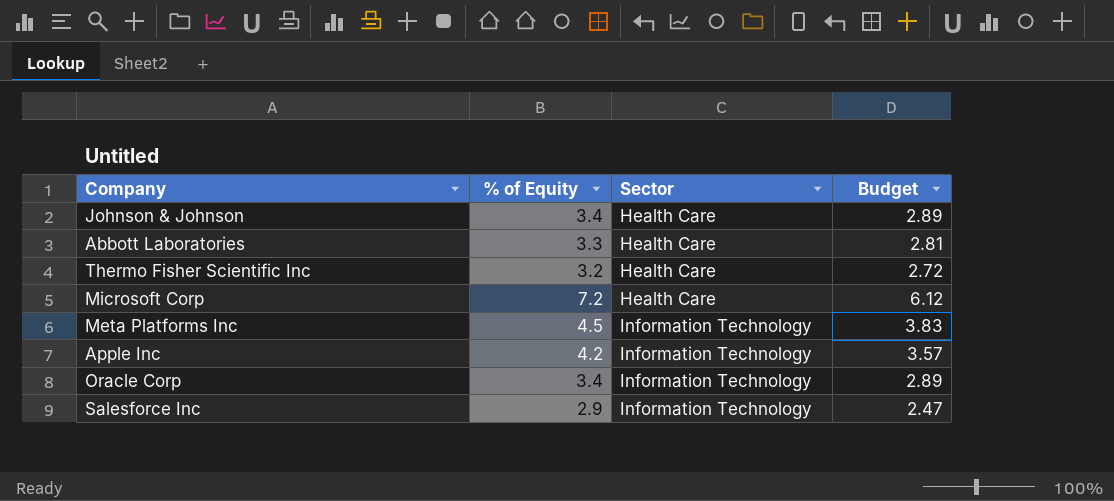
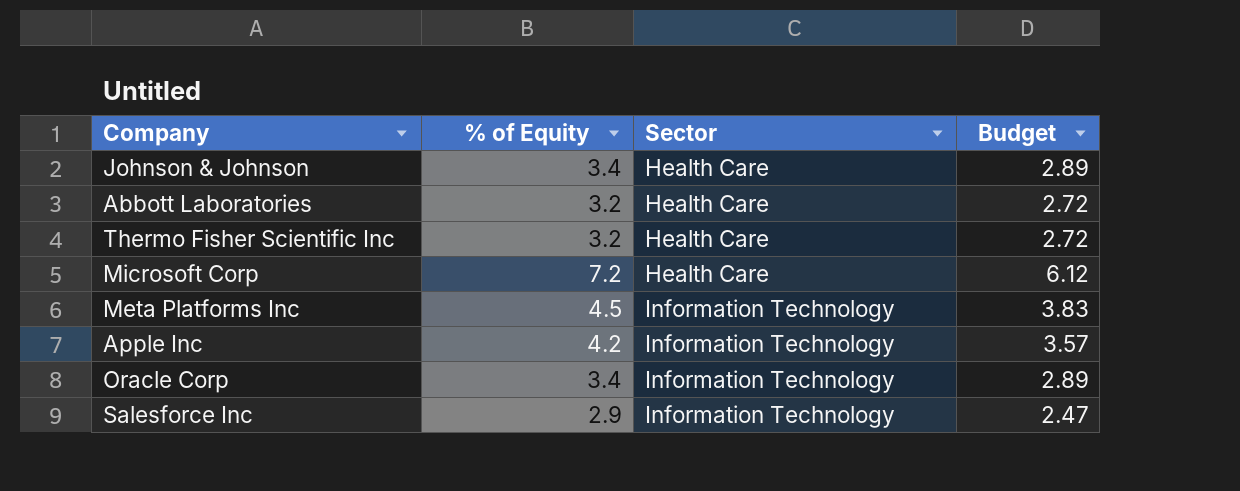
Abbott Laboratories | % of Equity: 3.3 -> 3.2
Abbott Laboratories | Budget: 2.81 -> 2.72

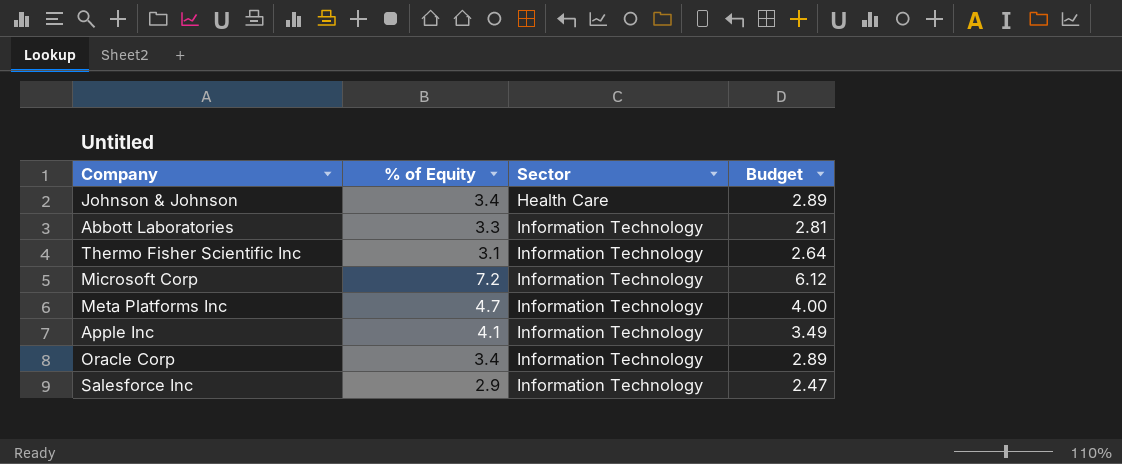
Abbott Laboratories | % of Equity: 3.2 -> 3.3
Abbott Laboratories | Sector: Health Care -> Information Technology
Abbott Laboratories | Budget: 2.72 -> 2.81
Thermo Fisher Scientific Inc | % of Equity: 3.2 -> 3.1
Thermo Fisher Scientific Inc | Sector: Health Care -> Information Technology
Thermo Fisher Scientific Inc | Budget: 2.72 -> 2.64
Microsoft Corp | Sector: Health Care -> Information Technology
Meta Platforms Inc | % of Equity: 4.5 -> 4.7
Meta Platforms Inc | Budget: 3.83 -> 4.00
Apple Inc | % of Equity: 4.2 -> 4.1
Apple Inc | Budget: 3.57 -> 3.49

